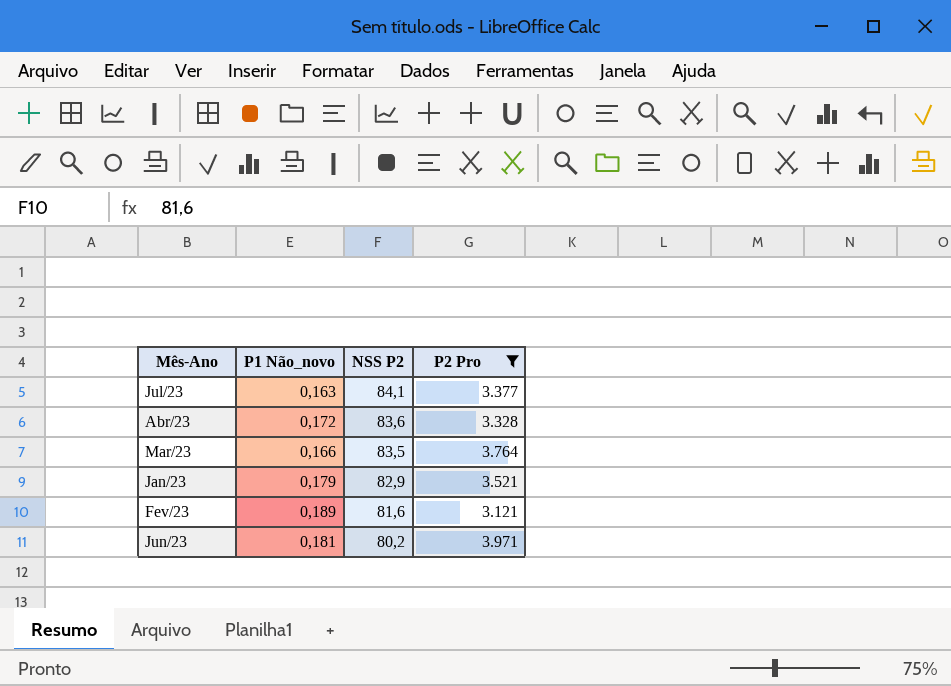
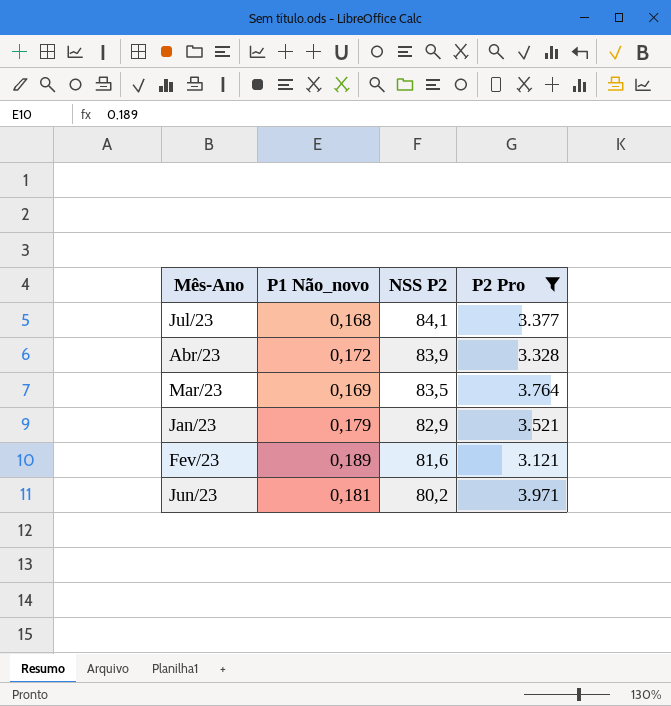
Jul/23 | P1 Não_novo: 0,163 -> 0,168
Abr/23 | NSS P2: 83,6 -> 83,9
Mar/23 | P1 Não_novo: 0,166 -> 0,169

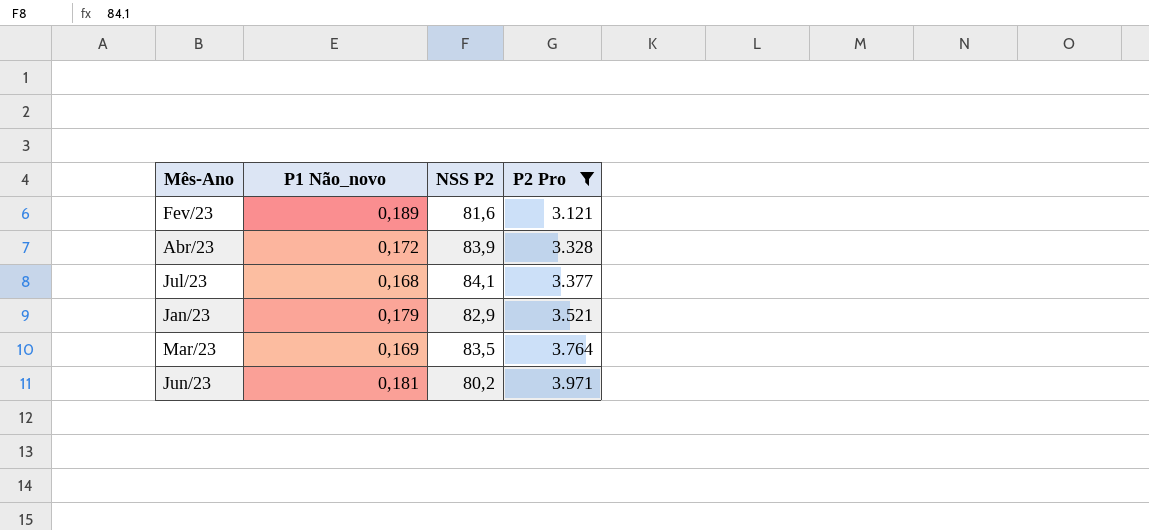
row order: NSS P2 descending -> P2 Pro ascending

